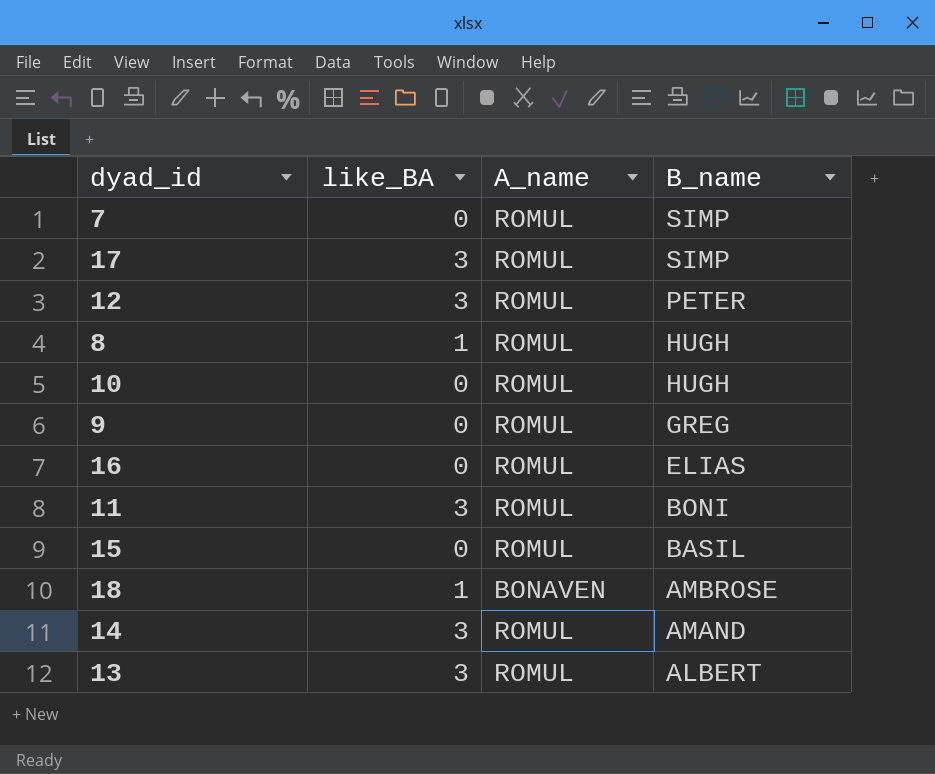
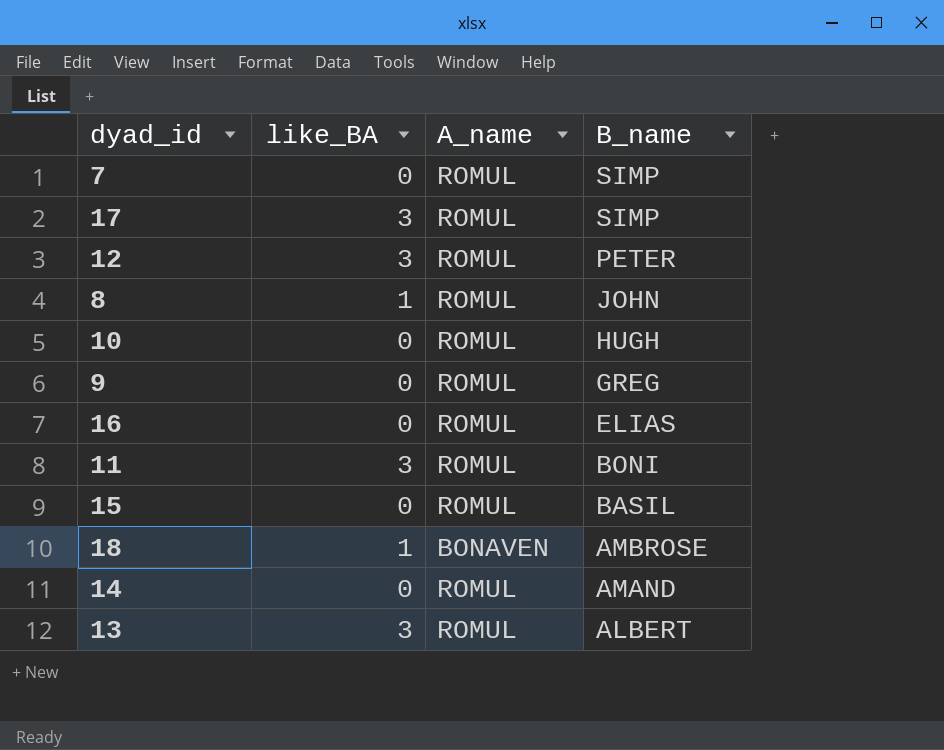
8 | B_name: HUGH -> JOHN
14 | like_BA: 3 -> 0

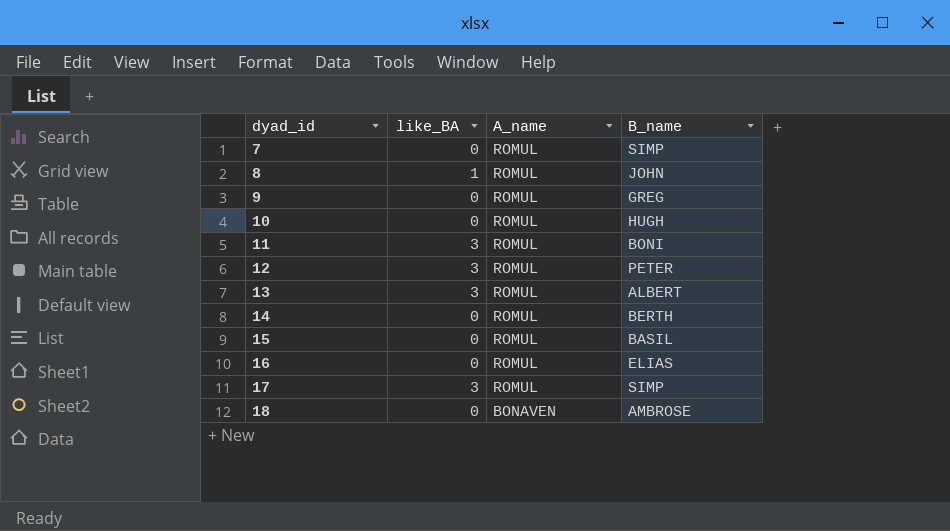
row order: B_name descending -> dyad_id ascending
14 | B_name: AMAND -> BERTH
18 | like_BA: 1 -> 0

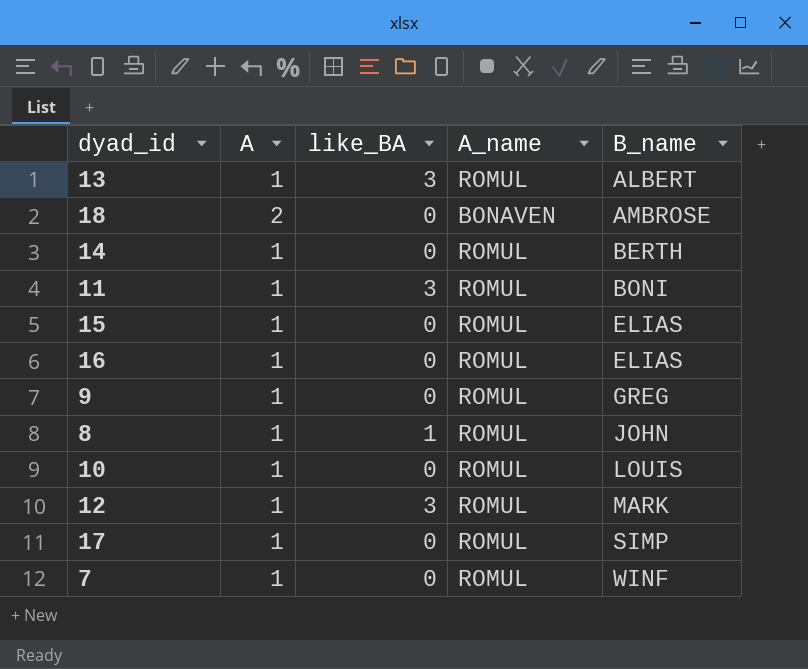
row order: dyad_id ascending -> B_name ascending
column A | position: none -> 2
15 | B_name: BASIL -> ELIAS
10 | B_name: HUGH -> LOUIS
12 | B_name: PETER -> MARK
17 | like_BA: 3 -> 0
7 | B_name: SIMP -> WINF

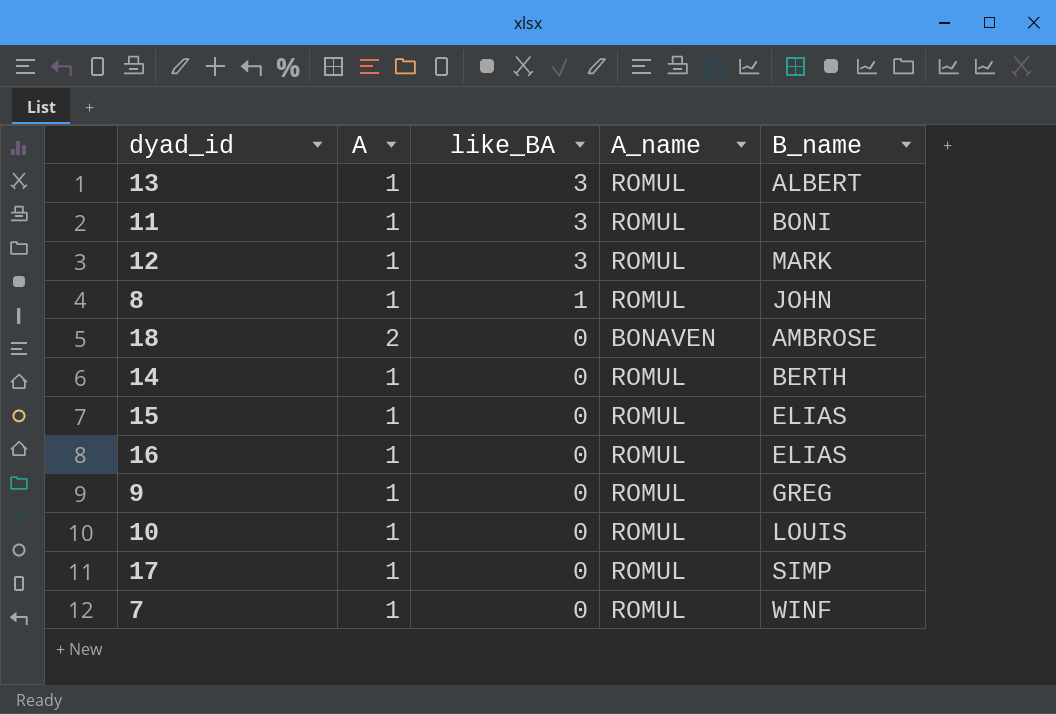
row order: B_name ascending -> like_BA descending

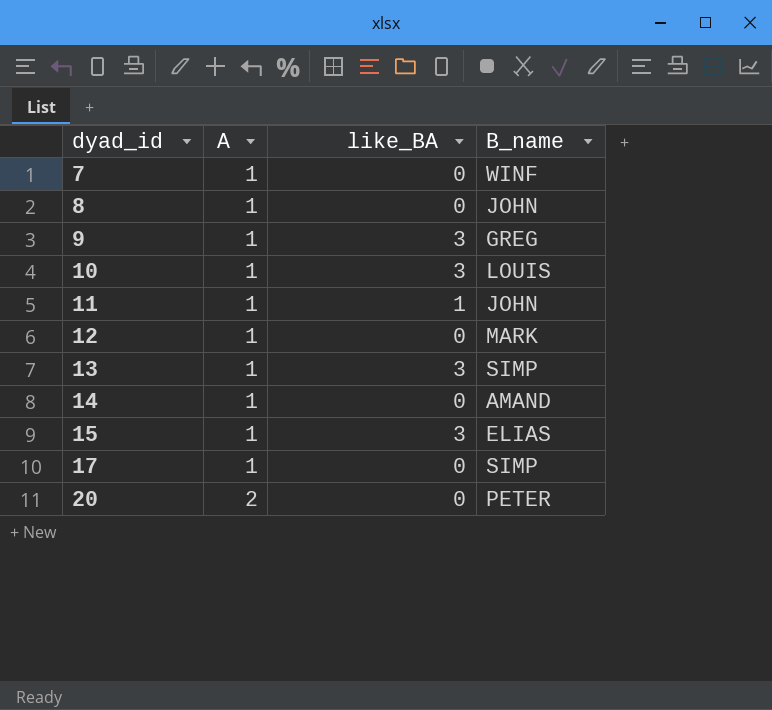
row order: like_BA descending -> dyad_id ascending
column A_name | position: 4 -> none
row 18: 2 | 0 | BONAVEN | AMBROSE -> none
row 16: 1 | 0 | ROMUL | ELIAS -> none
8 | like_BA: 1 -> 0
9 | like_BA: 0 -> 3
10 | like_BA: 0 -> 3
11 | like_BA: 3 -> 1
11 | B_name: BONI -> JOHN
12 | like_BA: 3 -> 0
13 | B_name: ALBERT -> SIMP
14 | B_name: BERTH -> AMAND
15 | like_BA: 0 -> 3
row 20: none -> 2 | 0 | PETER

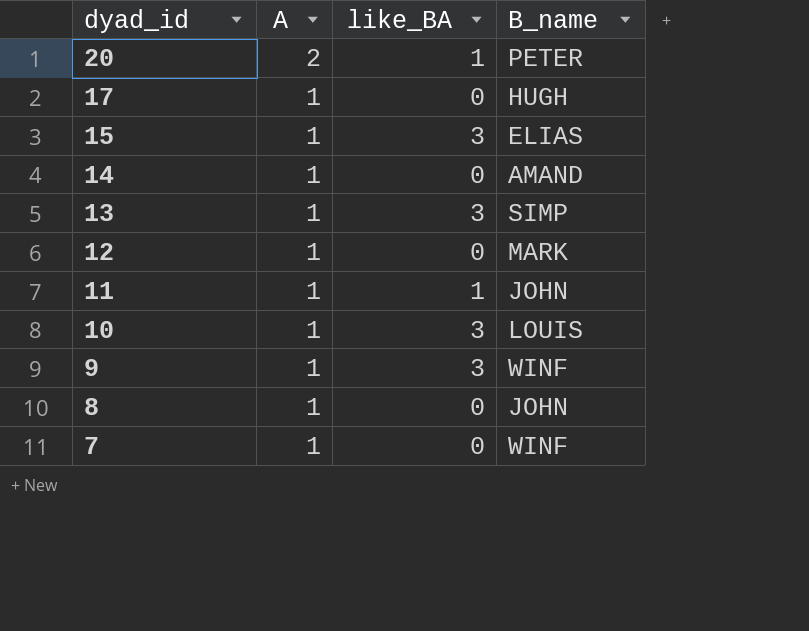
row order: dyad_id ascending -> dyad_id descending
20 | like_BA: 0 -> 1
17 | B_name: SIMP -> HUGH
9 | B_name: GREG -> WINF

